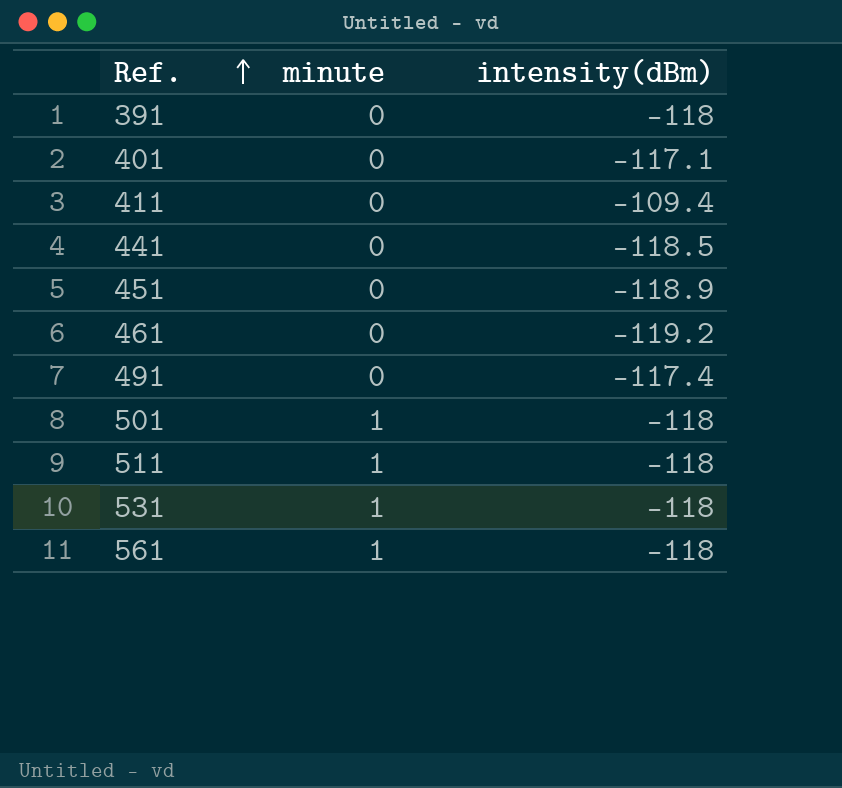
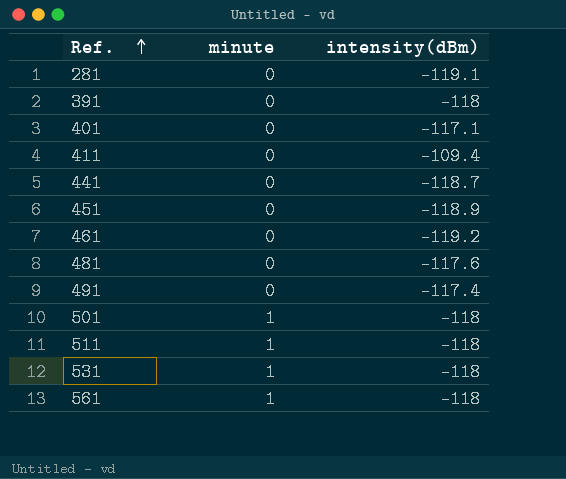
row 281: none -> 0 | -119.1
441 | intensity(dBm): -118.5 -> -118.7
row 481: none -> 0 | -117.6

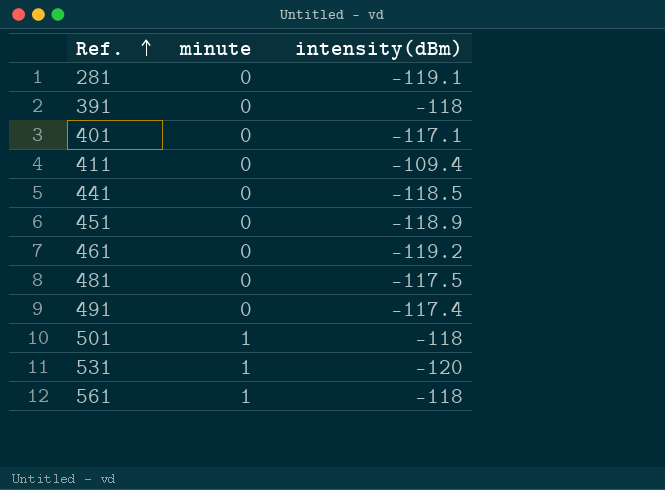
row 511: 1 | -118 -> none
441 | intensity(dBm): -118.7 -> -118.5
481 | intensity(dBm): -117.6 -> -117.5
531 | intensity(dBm): -118 -> -120

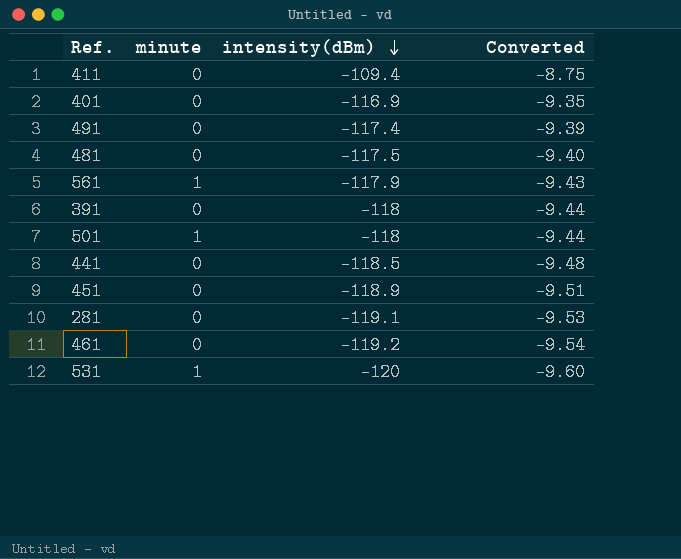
row order: Ref. ascending -> intensity(dBm) descending
column Converted | formula: none -> [intensity(dBm)] * 0.08
401 | intensity(dBm): -117.1 -> -116.9
561 | intensity(dBm): -118 -> -117.9

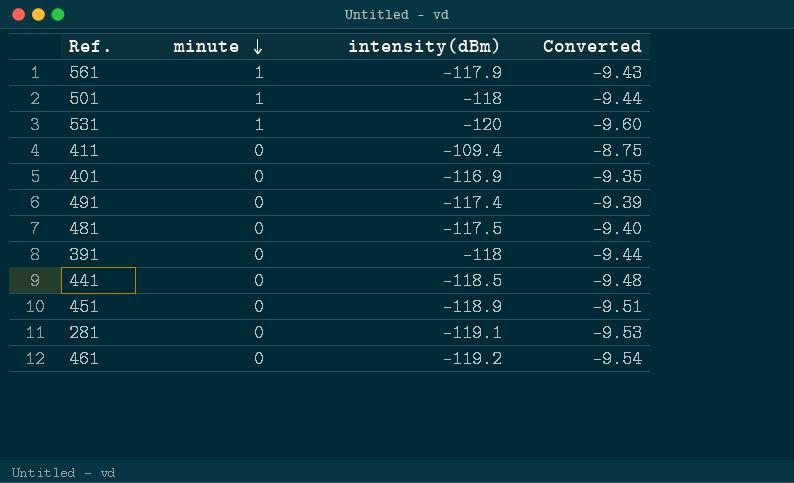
row order: intensity(dBm) descending -> minute descending

